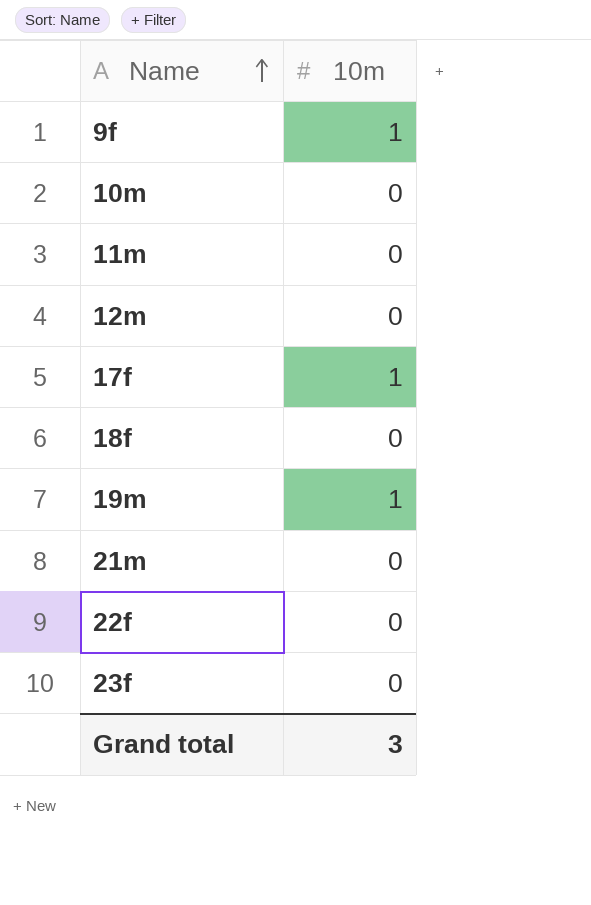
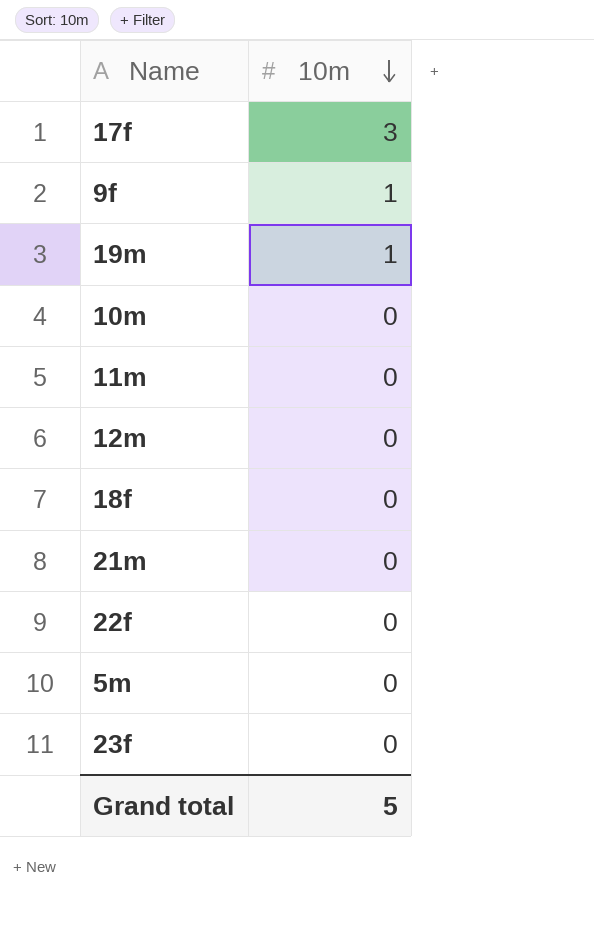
row order: Name ascending -> 10m descending
17f | 10m: 1 -> 3
row 5m: none -> 0
Grand total | 10m: 3 -> 5

